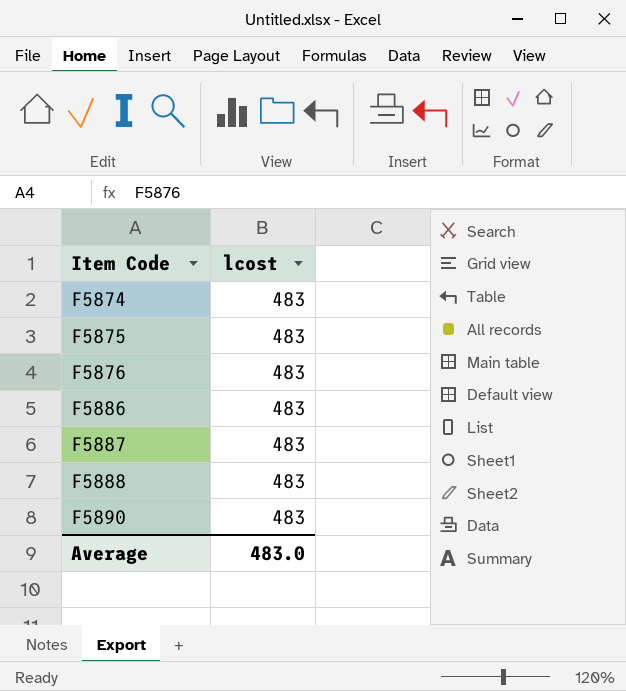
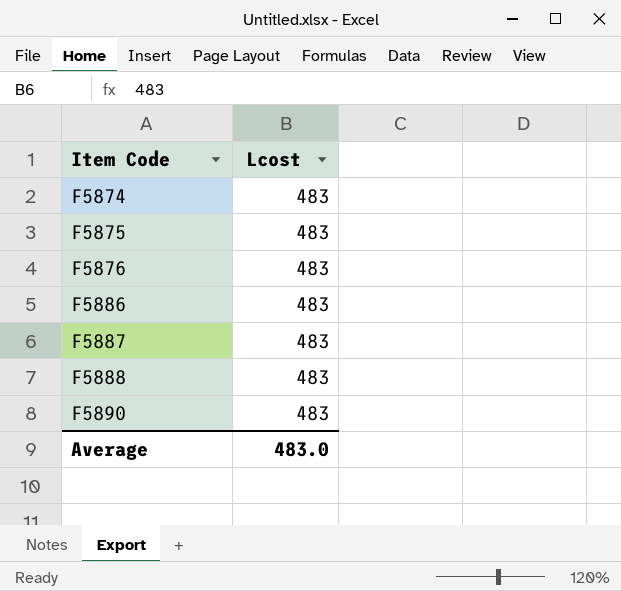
column name: lcost -> Lcost

